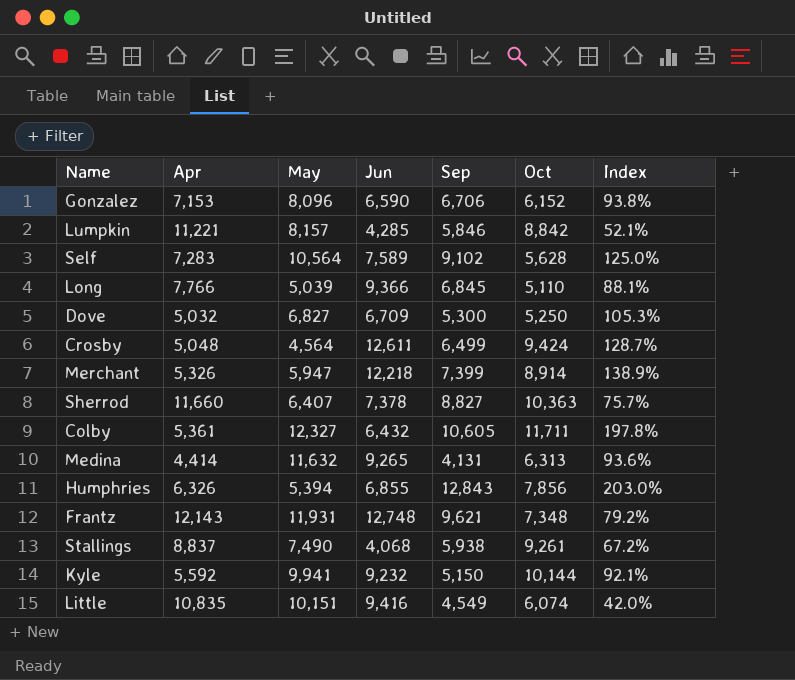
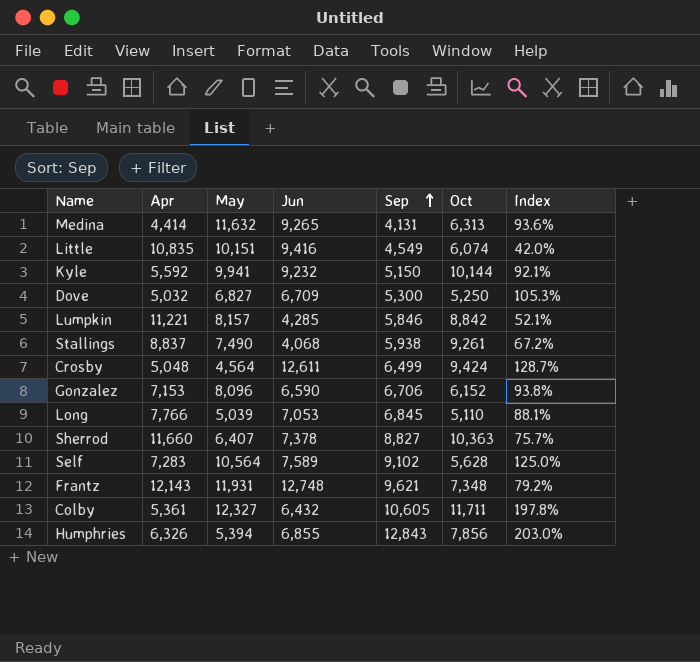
row order: none -> Sep ascending
row Merchant: 5,326 | 5,947 | 12,218 | 7,399 | 8,914 | 138.9% -> none
Long | Jun: 9,366 -> 7,053

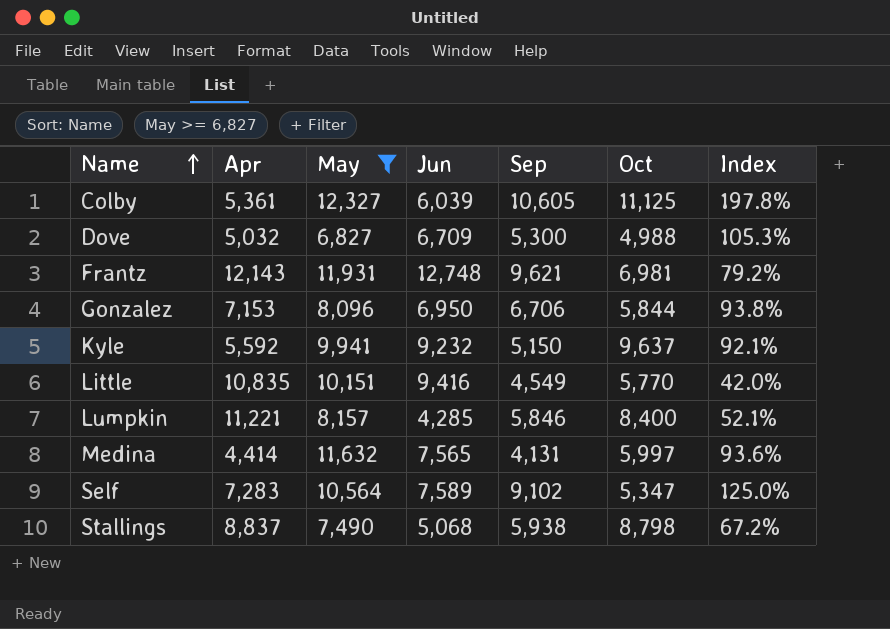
filter: none -> May >= 6,827
row order: Sep ascending -> Name ascending
Colby | Jun: 6,432 -> 6,039
Colby | Oct: 11,711 -> 11,125
Dove | Oct: 5,250 -> 4,988
Frantz | Oct: 7,348 -> 6,981
Gonzalez | Jun: 6,590 -> 6,950
Gonzalez | Oct: 6,152 -> 5,844
Kyle | Oct: 10,144 -> 9,637
Little | Oct: 6,074 -> 5,770
Lumpkin | Oct: 8,842 -> 8,400
Medina | Jun: 9,265 -> 7,565
Medina | Oct: 6,313 -> 5,997
Self | Oct: 5,628 -> 5,347
Stallings | Jun: 4,068 -> 5,068
Stallings | Oct: 9,261 -> 8,798

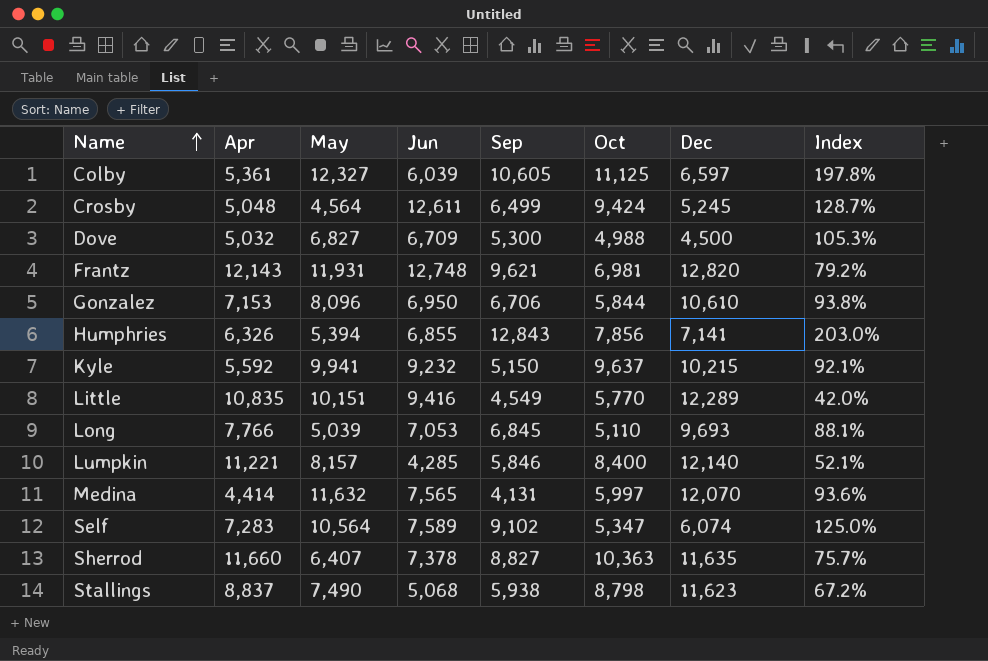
filter: May >= 6,827 -> none
column Dec | position: none -> 7

